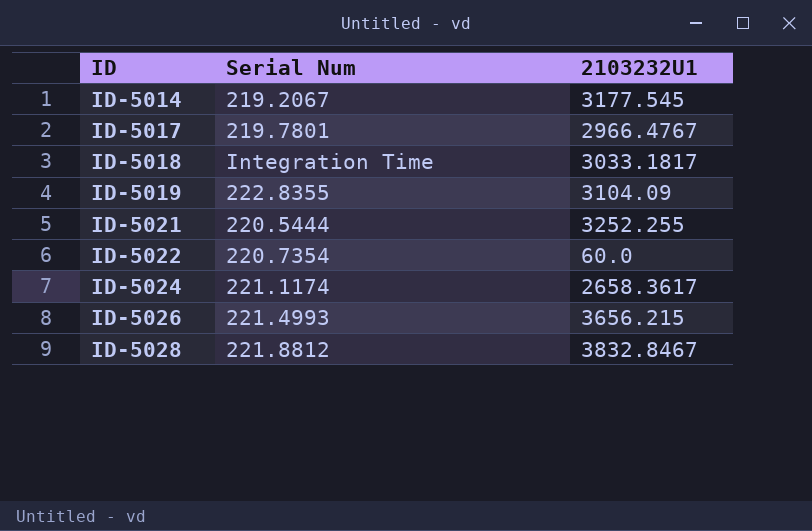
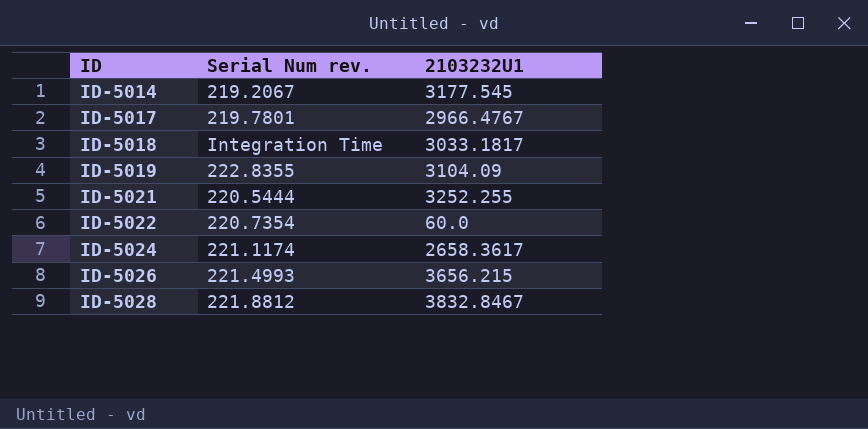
column name: Serial Num -> Serial Num rev.

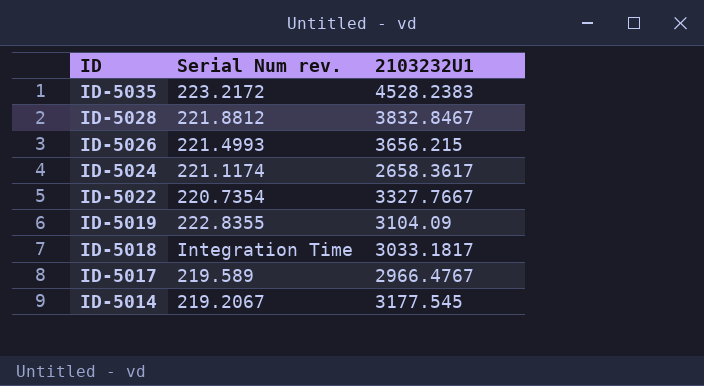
row order: ID ascending -> ID descending
row ID-5021: 220.5444 | 3252.255 -> none
row ID-5035: none -> 223.2172 | 4528.2383
ID-5022 | 2103232U1: 60.0 -> 3327.7667
ID-5017 | Serial Num rev.: 219.7801 -> 219.589

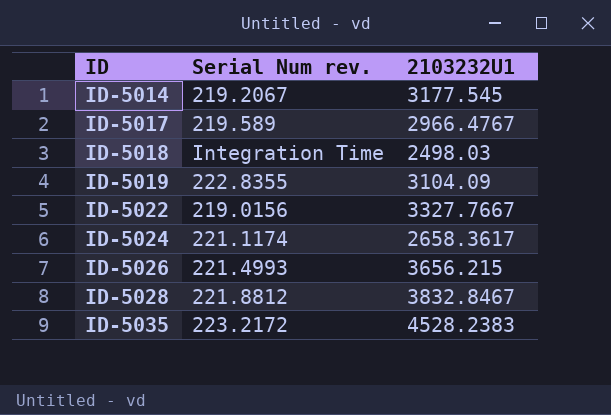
row order: ID descending -> ID ascending
ID-5018 | 2103232U1: 3033.1817 -> 2498.03
ID-5022 | Serial Num rev.: 220.7354 -> 219.0156

